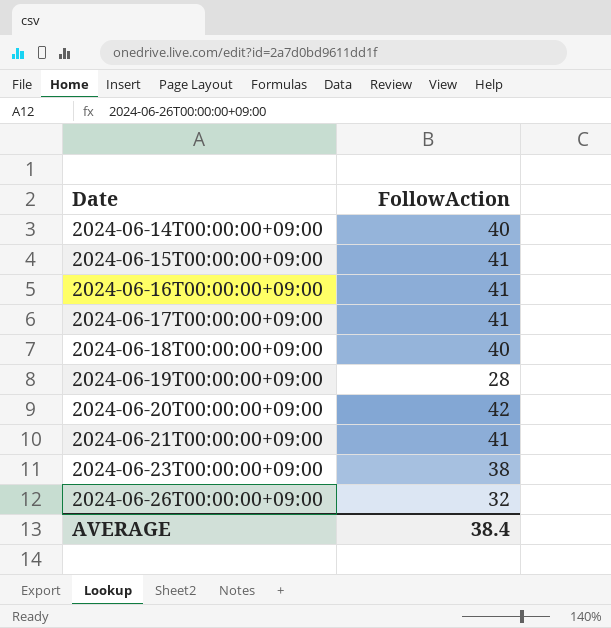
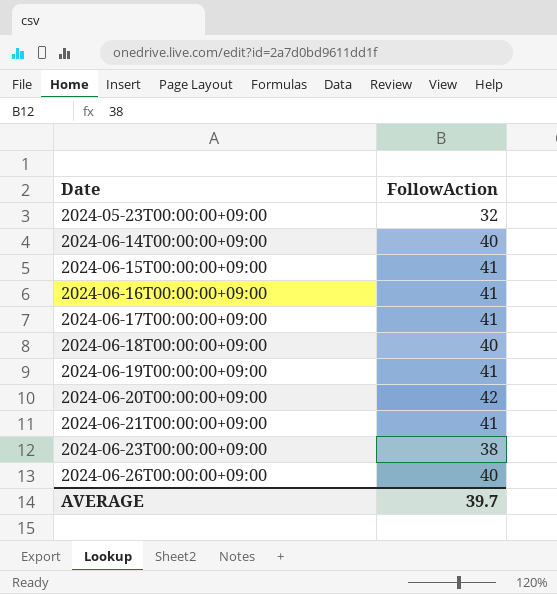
row 2024-05-23T00:00:00+09:00: none -> 32
2024-06-19T00:00:00+09:00 | FollowAction: 28 -> 41
2024-06-26T00:00:00+09:00 | FollowAction: 32 -> 40
AVERAGE | FollowAction: 38.4 -> 39.7

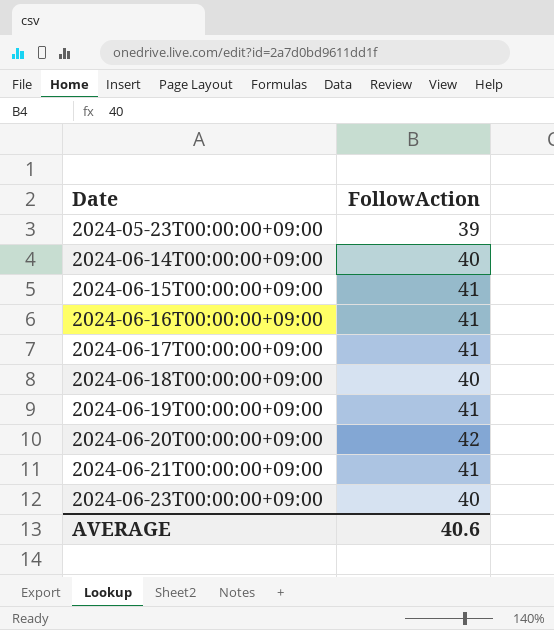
row 2024-06-26T00:00:00+09:00: 40 -> none
2024-05-23T00:00:00+09:00 | FollowAction: 32 -> 39
2024-06-23T00:00:00+09:00 | FollowAction: 38 -> 40
AVERAGE | FollowAction: 39.7 -> 40.6

